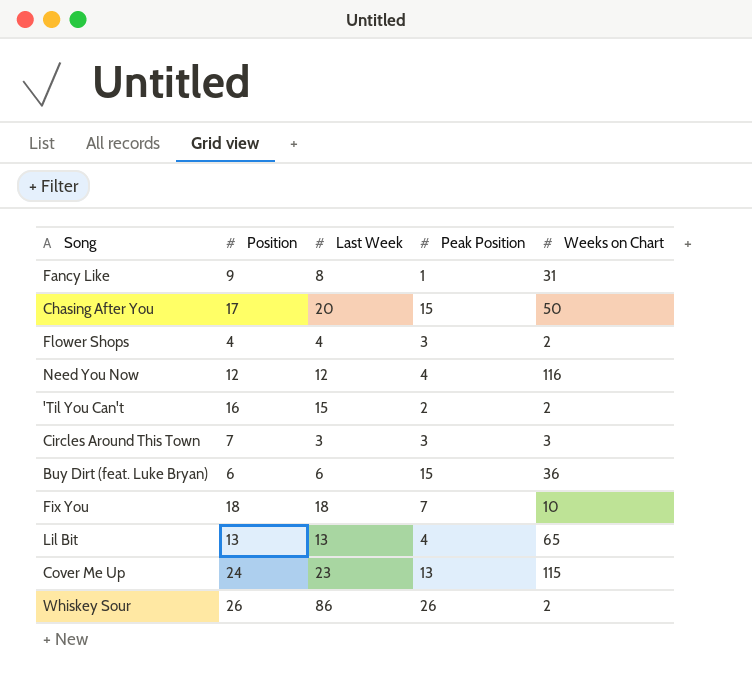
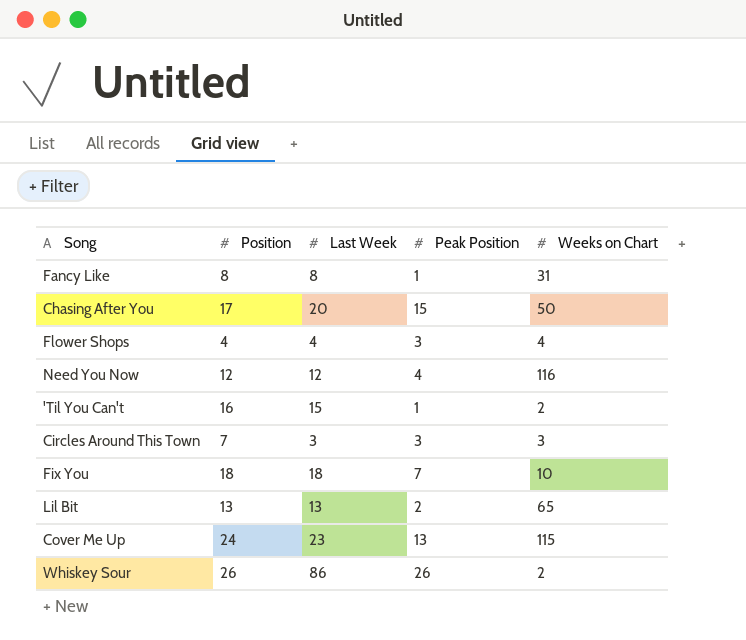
row Buy Dirt (feat. Luke Bryan): 6 | 6 | 15 | 36 -> none
Fancy Like | Position: 9 -> 8
Flower Shops | Weeks on Chart: 2 -> 4
'Til You Can't | Peak Position: 2 -> 1
Lil Bit | Peak Position: 4 -> 2

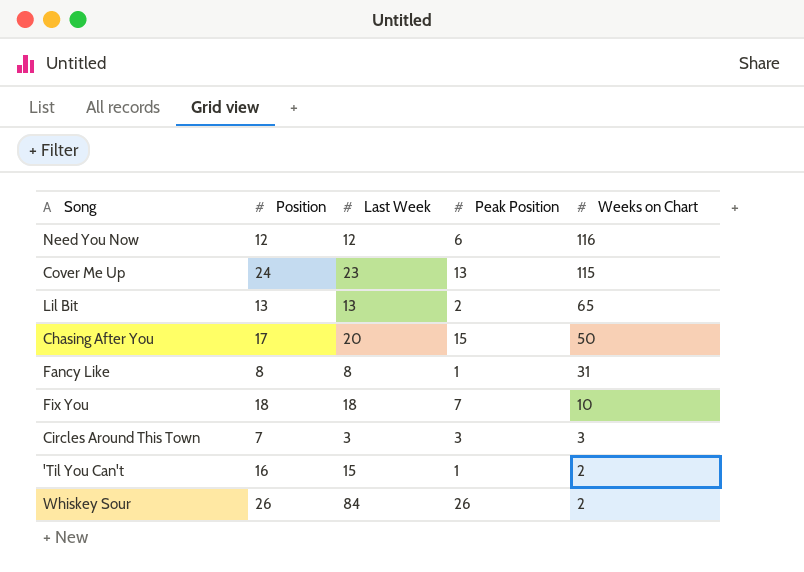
row order: none -> Weeks on Chart descending
row Flower Shops: 4 | 4 | 3 | 4 -> none
Need You Now | Peak Position: 4 -> 6
Whiskey Sour | Last Week: 86 -> 84

